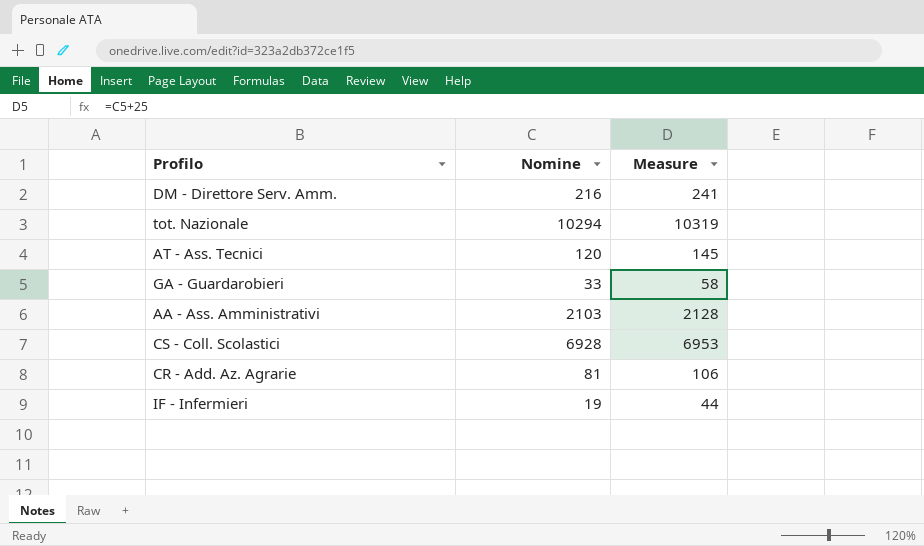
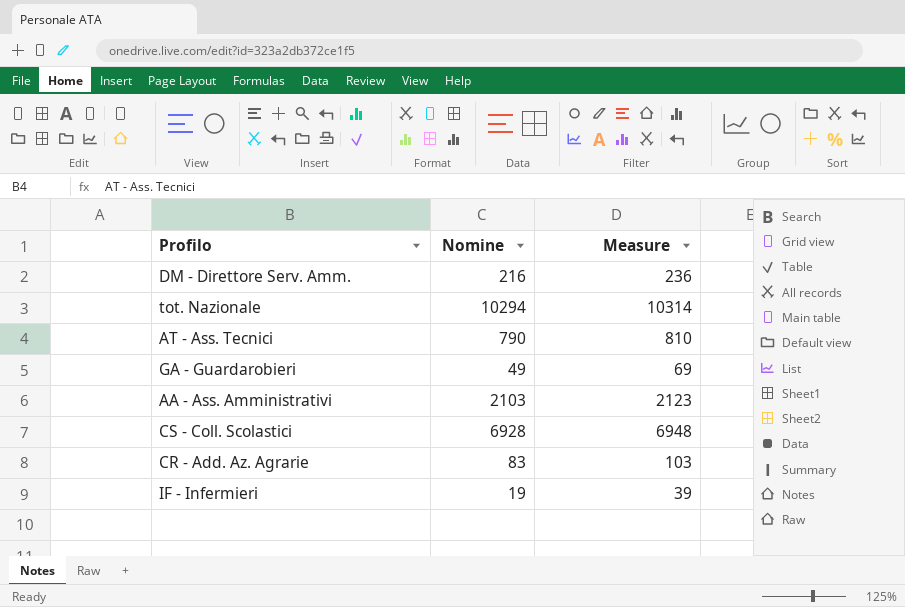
column Measure | formula: [Nomine] + 25 -> [Nomine] + 20
AT - Ass. Tecnici | Nomine: 120 -> 790
GA - Guardarobieri | Nomine: 33 -> 49
CR - Add. Az. Agrarie | Nomine: 81 -> 83

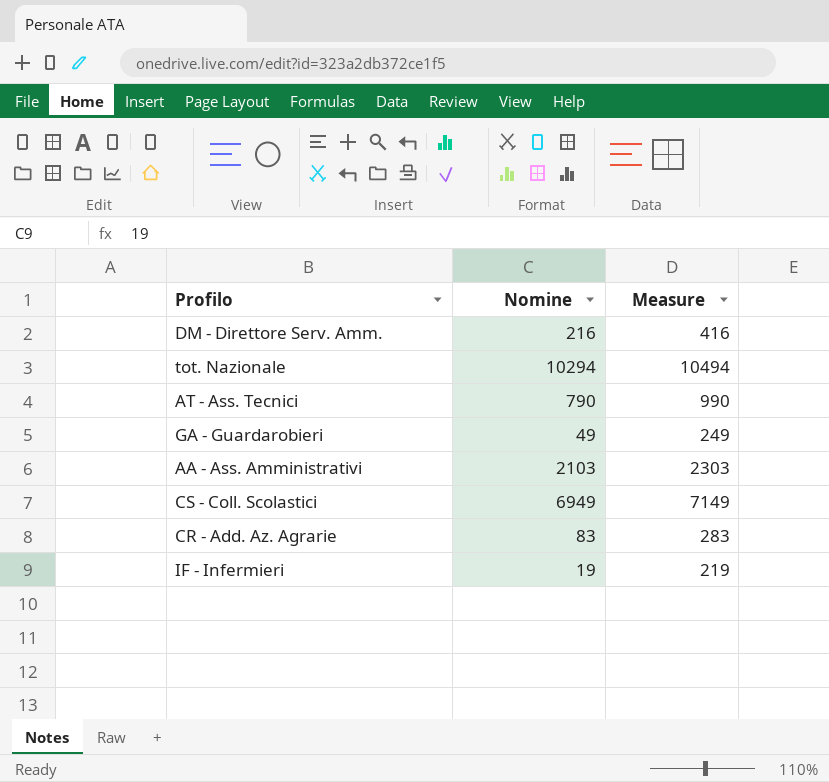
column Measure | formula: [Nomine] + 20 -> [Nomine] + 200
CS - Coll. Scolastici | Nomine: 6928 -> 6949

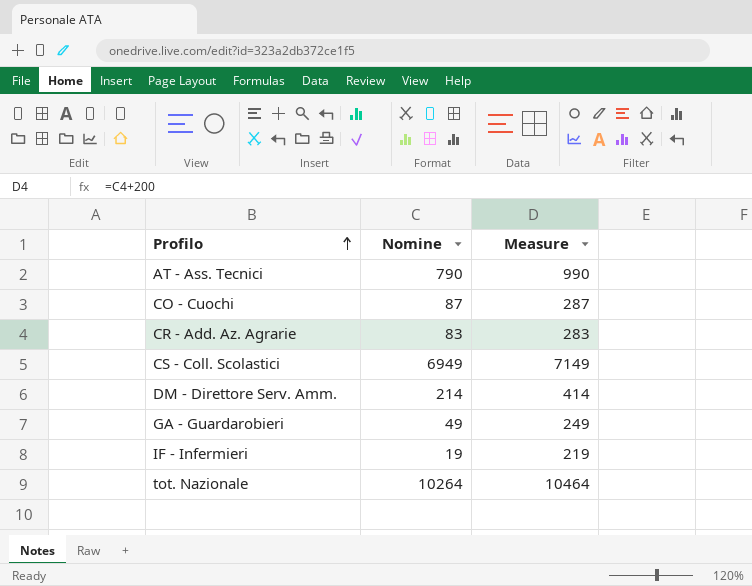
row order: none -> Profilo ascending
row AA - Ass. Amministrativi: 2103 | 2303 -> none
row CO - Cuochi: none -> 87 | 287
DM - Direttore Serv. Amm. | Nomine: 216 -> 214
DM - Direttore Serv. Amm. | Measure: 416 -> 414
tot. Nazionale | Nomine: 10294 -> 10264
tot. Nazionale | Measure: 10494 -> 10464

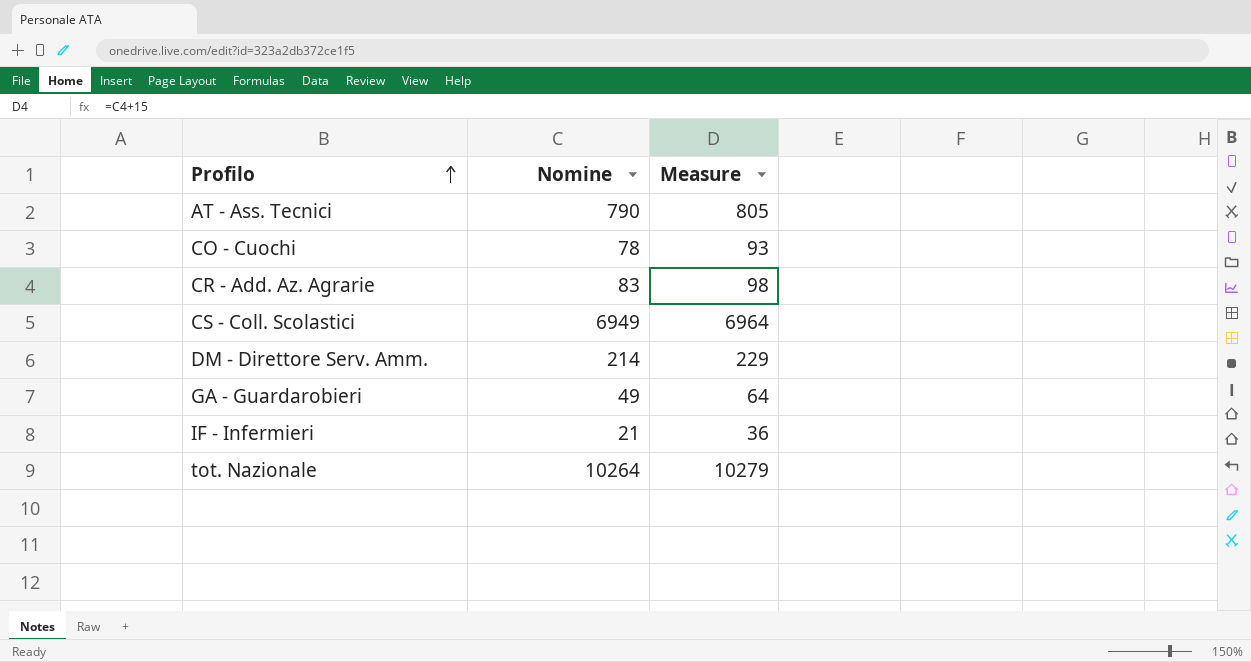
column Measure | formula: [Nomine] + 200 -> [Nomine] + 15
CO - Cuochi | Nomine: 87 -> 78
IF - Infermieri | Nomine: 19 -> 21

